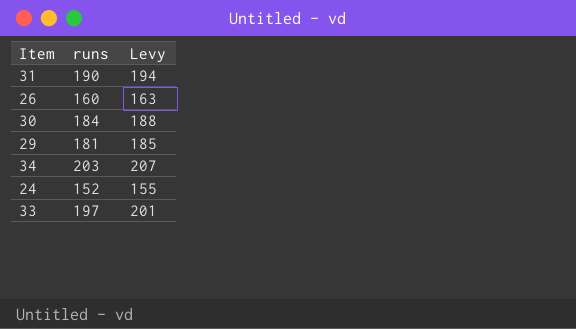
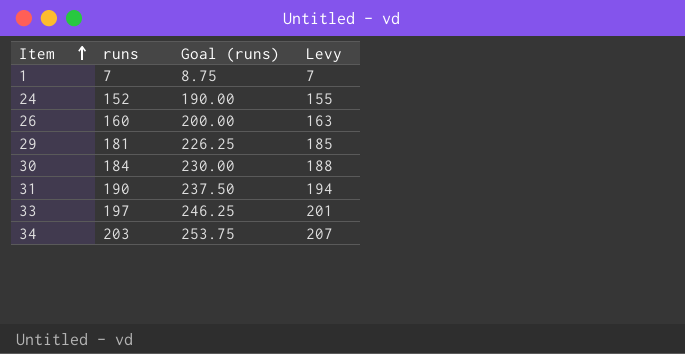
row order: none -> Item ascending
column Goal (runs) | formula: none -> [runs] * 1.25
row 1: none -> 7 | 8.75 | 7

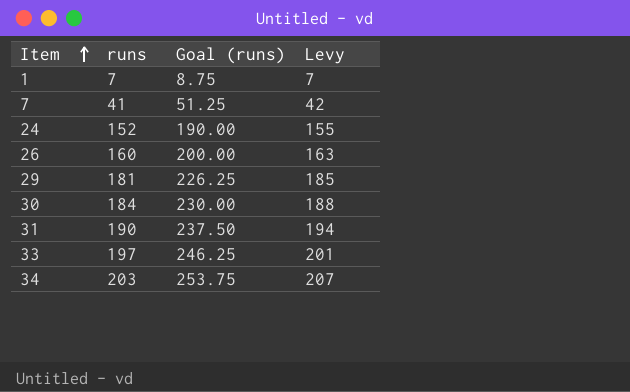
row 7: none -> 41 | 51.25 | 42

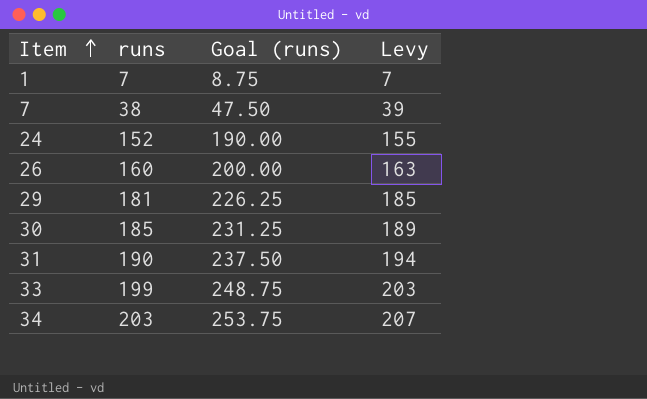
7 | runs: 41 -> 38
7 | Goal (runs): 51.25 -> 47.50
7 | Levy: 42 -> 39
30 | runs: 184 -> 185
30 | Goal (runs): 230.00 -> 231.25
30 | Levy: 188 -> 189
33 | runs: 197 -> 199
33 | Goal (runs): 246.25 -> 248.75
33 | Levy: 201 -> 203

